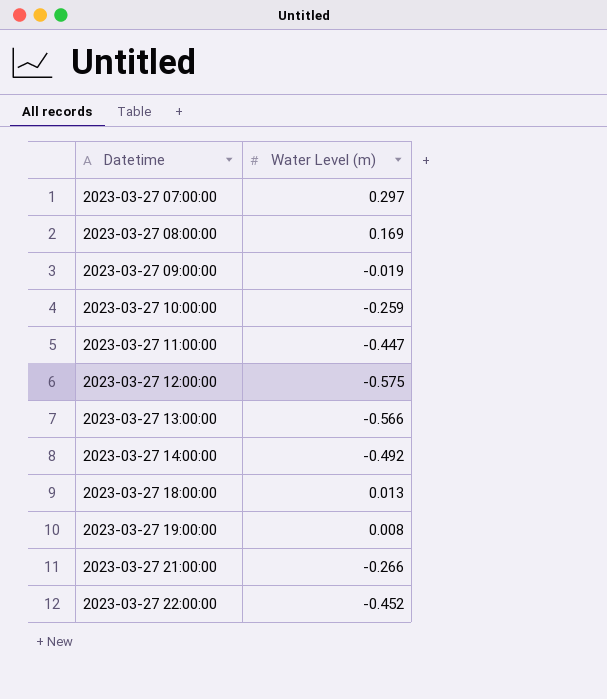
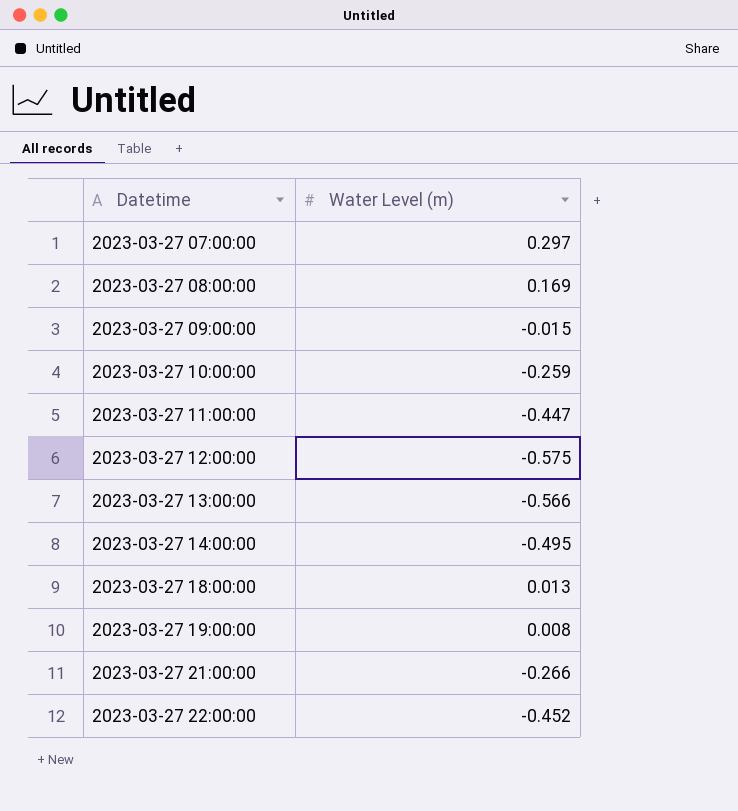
2023-03-27 09:00:00 | Water Level (m): -0.019 -> -0.015
2023-03-27 14:00:00 | Water Level (m): -0.492 -> -0.495

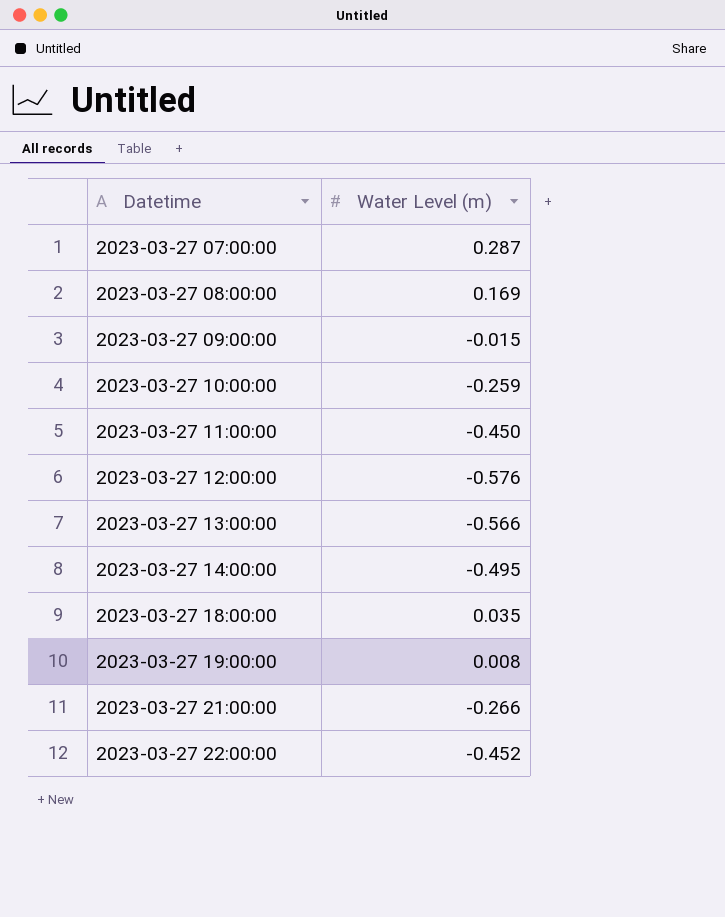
2023-03-27 07:00:00 | Water Level (m): 0.297 -> 0.287
2023-03-27 11:00:00 | Water Level (m): -0.447 -> -0.450
2023-03-27 12:00:00 | Water Level (m): -0.575 -> -0.576
2023-03-27 18:00:00 | Water Level (m): 0.013 -> 0.035

